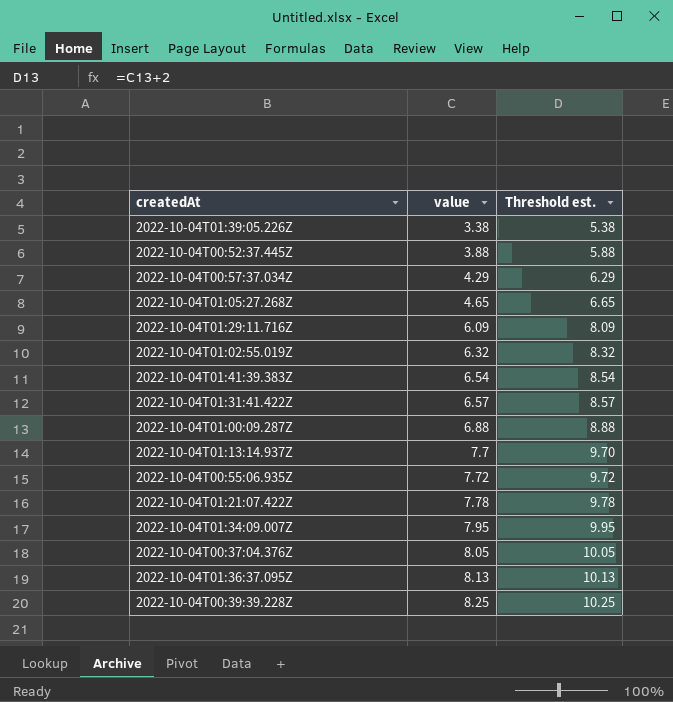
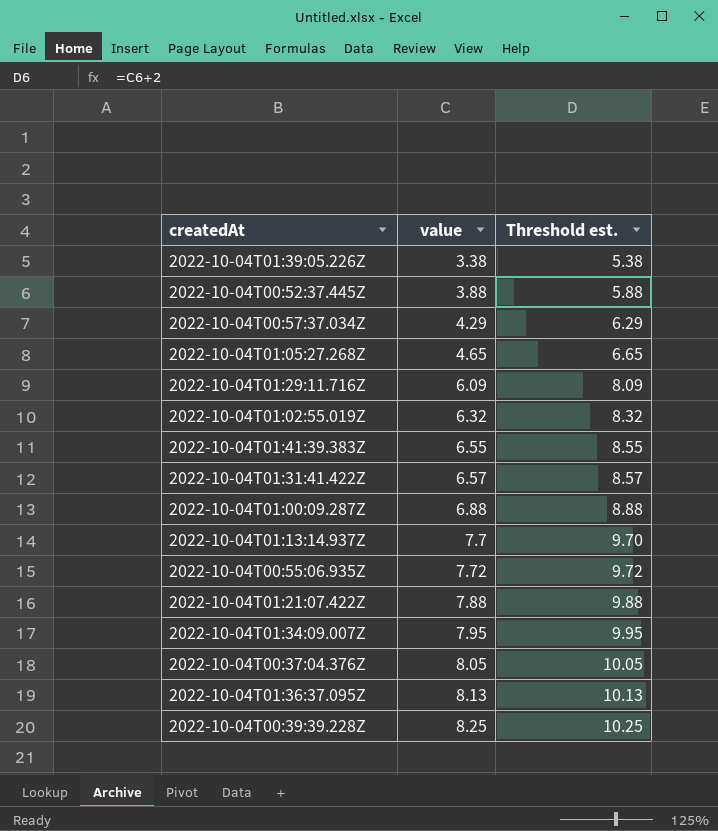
2022-10-04T01:41:39.383Z | value: 6.54 -> 6.55
2022-10-04T01:41:39.383Z | Threshold est.: 8.54 -> 8.55
2022-10-04T01:21:07.422Z | value: 7.78 -> 7.88
2022-10-04T01:21:07.422Z | Threshold est.: 9.78 -> 9.88

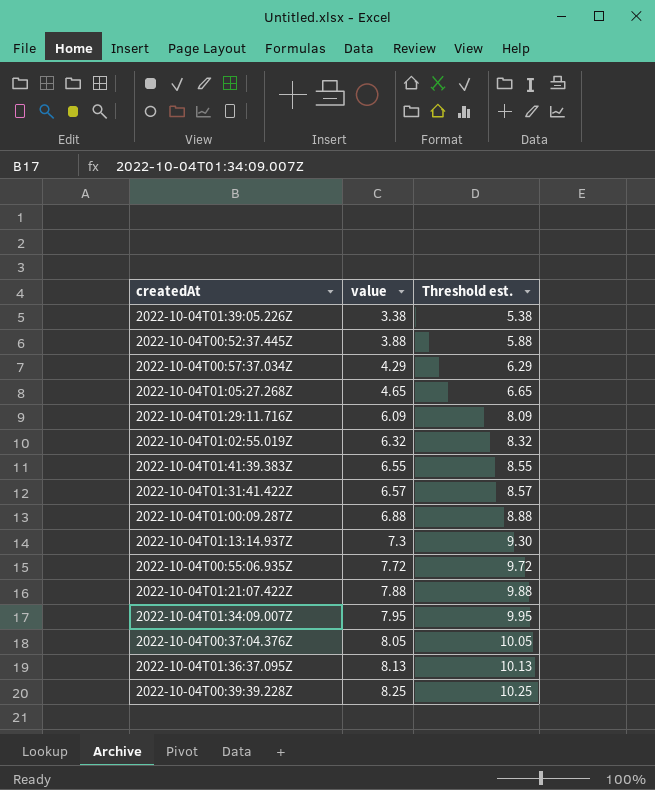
2022-10-04T01:13:14.937Z | value: 7.7 -> 7.3
2022-10-04T01:13:14.937Z | Threshold est.: 9.70 -> 9.30

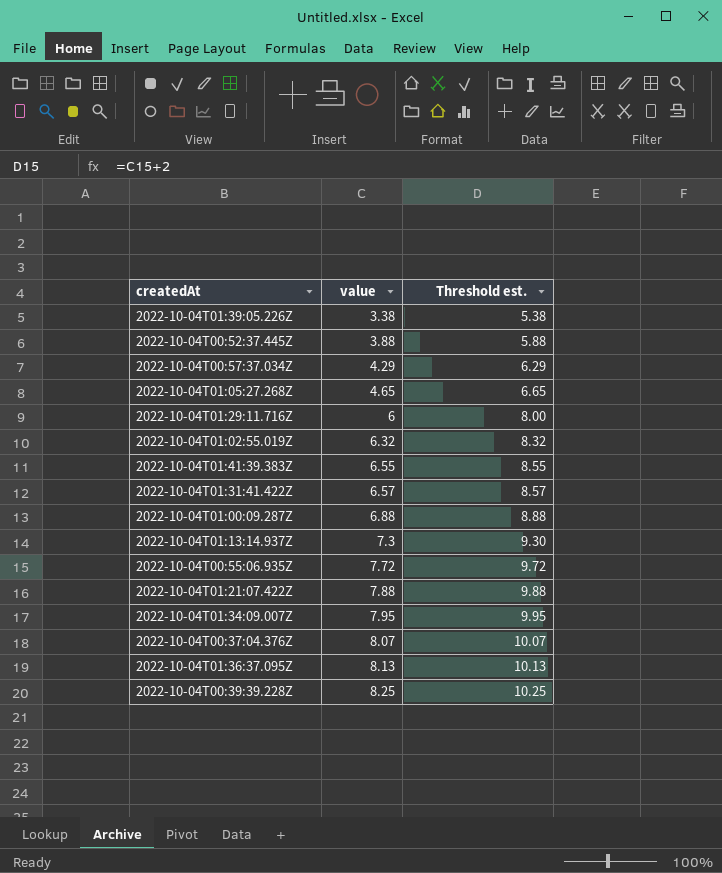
2022-10-04T01:29:11.716Z | value: 6.09 -> 6
2022-10-04T01:29:11.716Z | Threshold est.: 8.09 -> 8.00
2022-10-04T00:37:04.376Z | value: 8.05 -> 8.07
2022-10-04T00:37:04.376Z | Threshold est.: 10.05 -> 10.07

